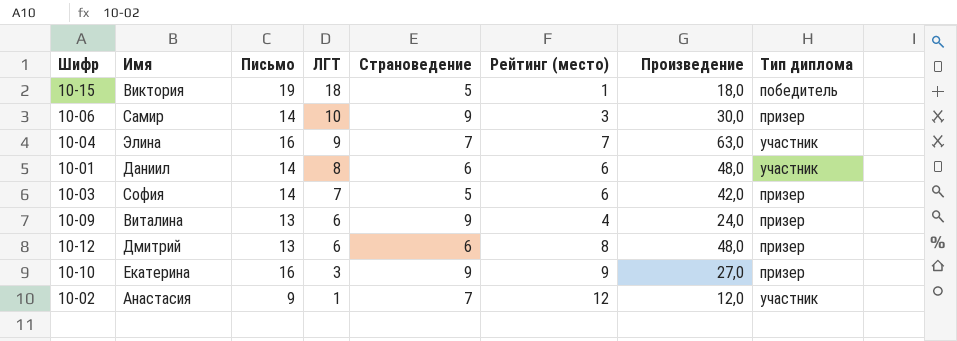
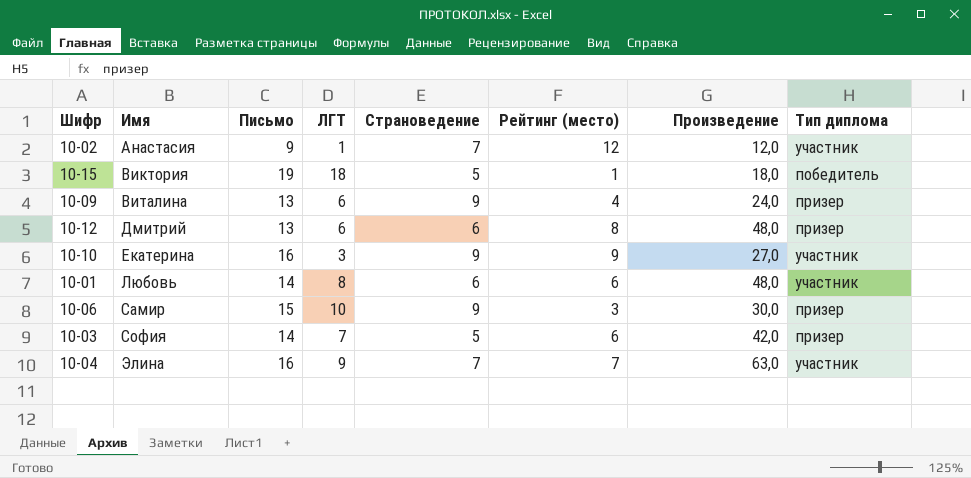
row order: ЛГТ descending -> Имя ascending
10-10 | Тип диплома: призер -> участник
10-01 | Имя: Даниил -> Любовь
10-06 | Письмо: 14 -> 15

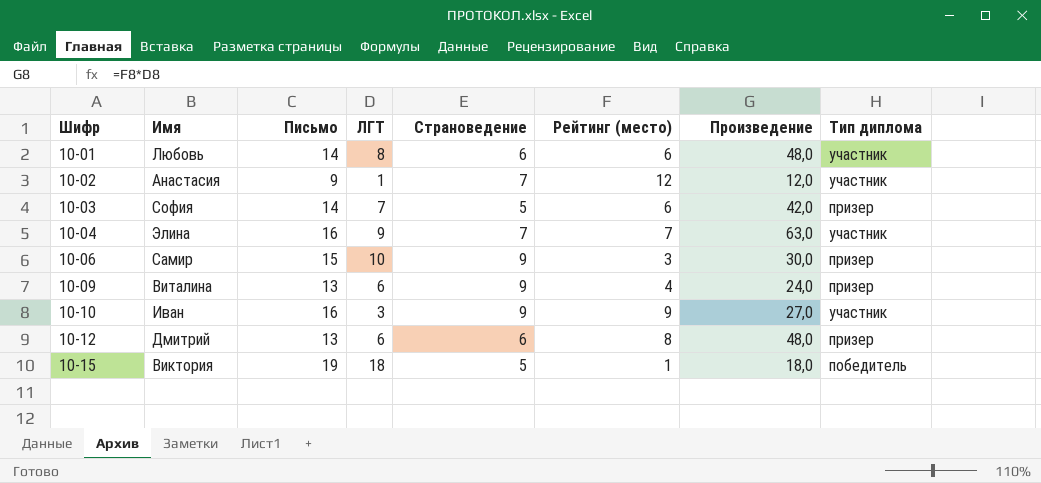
row order: Имя ascending -> Шифр ascending
10-10 | Имя: Екатерина -> Иван

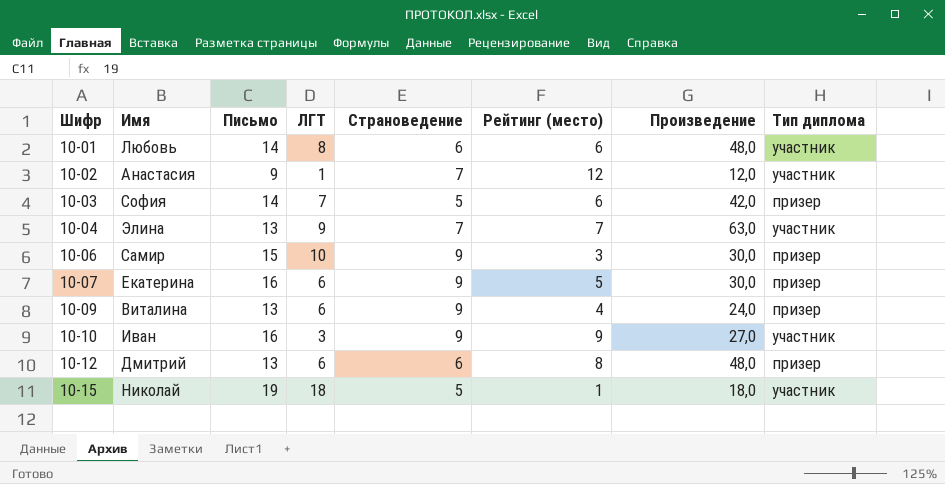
10-04 | Письмо: 16 -> 13
row 10-07: none -> Екатерина | 16 | 6 | 9 | 5 | 30,0 | призер
10-15 | Имя: Виктория -> Николай
10-15 | Тип диплома: победитель -> участник

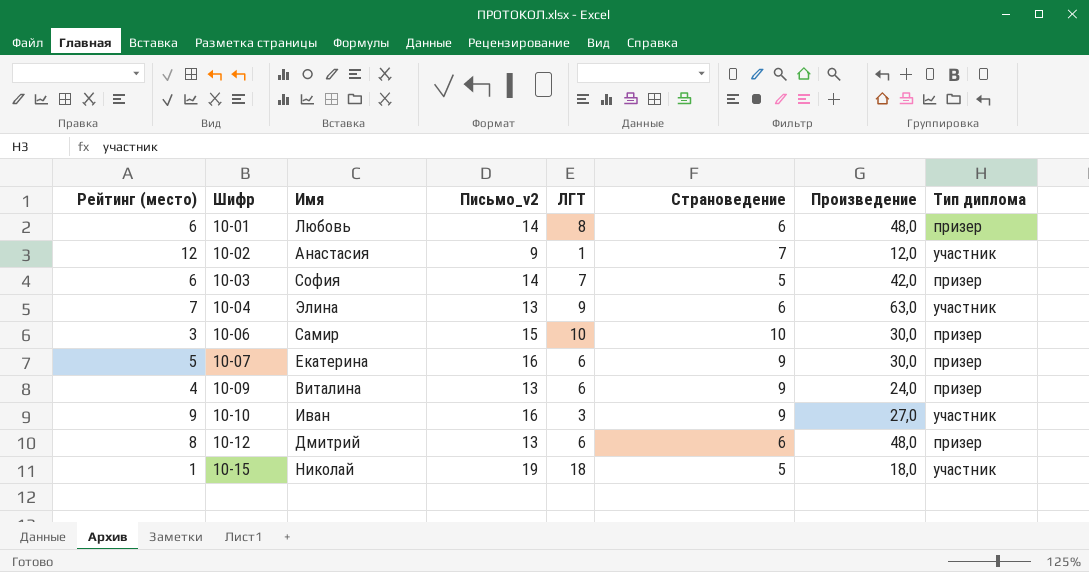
column Рейтинг (место) | position: 6 -> 1
column name: Письмо -> Письмо_v2
10-01 | Тип диплома: участник -> призер
10-04 | Страноведение: 7 -> 6
10-06 | Страноведение: 9 -> 10

